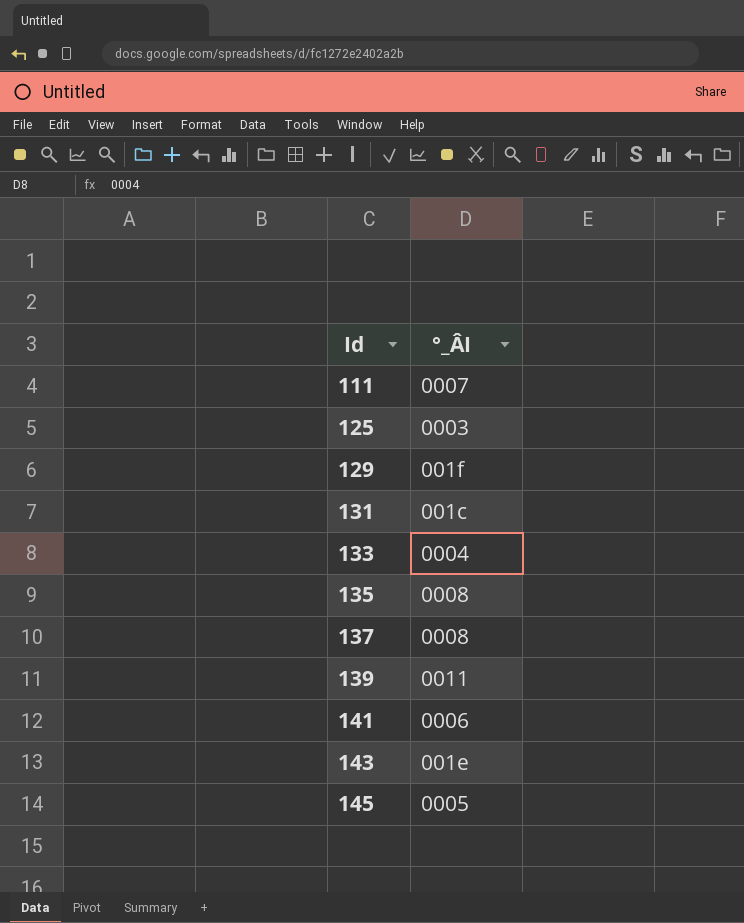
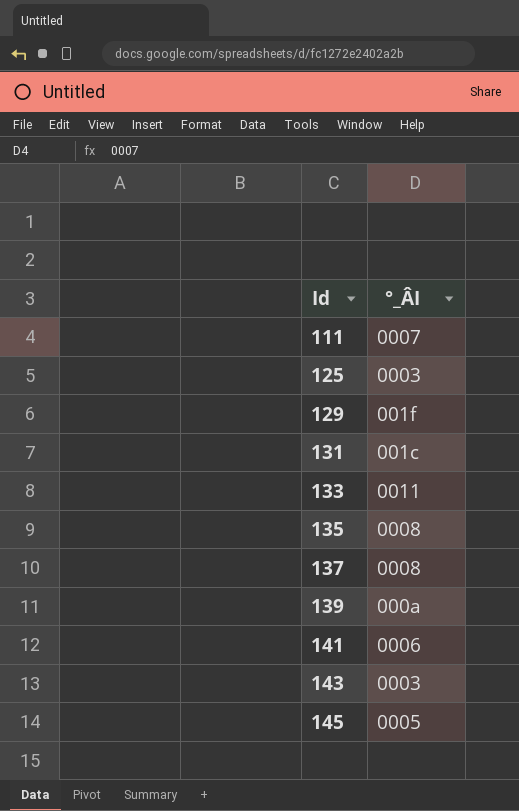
133 | °_ÂI: 0004 -> 0011
139 | °_ÂI: 0011 -> 000a
143 | °_ÂI: 001e -> 0003

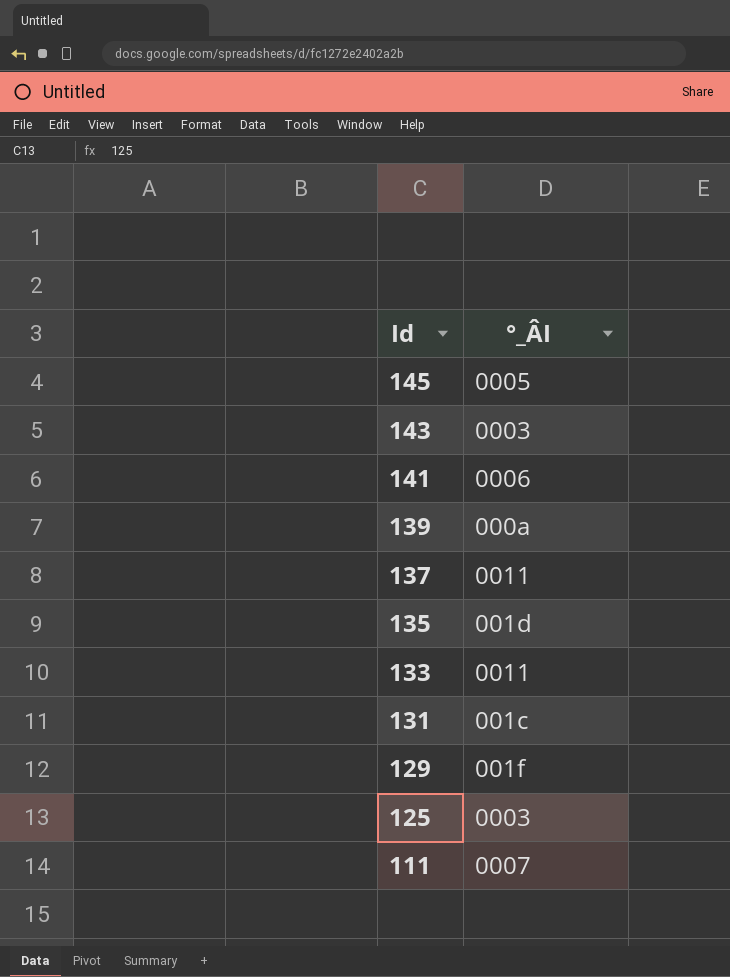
row order: Id ascending -> Id descending
137 | °_ÂI: 0008 -> 0011
135 | °_ÂI: 0008 -> 001d

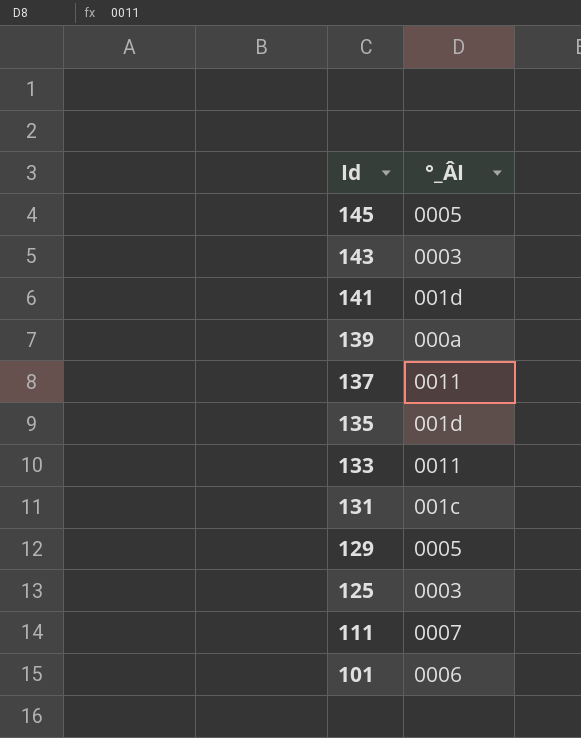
141 | °_ÂI: 0006 -> 001d
129 | °_ÂI: 001f -> 0005
row 101: none -> 0006

